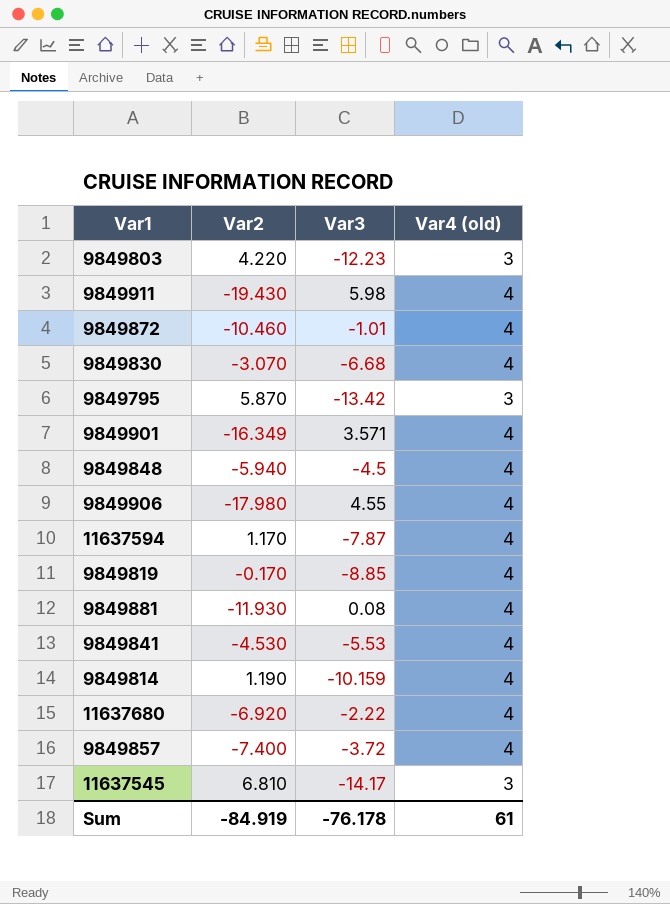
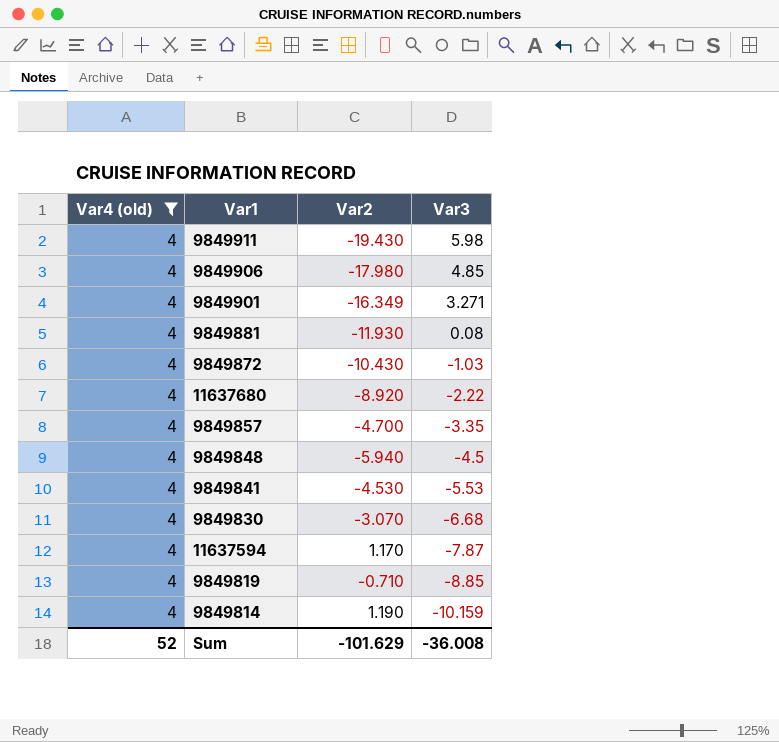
filter: none -> Var4 (old) = 4
row order: none -> Var3 descending
column Var4 (old) | position: 4 -> 1
9849906 | Var3: 4.55 -> 4.85
9849901 | Var3: 3.571 -> 3.271
9849872 | Var2: -10.460 -> -10.430
9849872 | Var3: -1.01 -> -1.03
11637680 | Var2: -6.920 -> -8.920
9849857 | Var2: -7.400 -> -4.700
9849857 | Var3: -3.72 -> -3.35
9849819 | Var2: -0.170 -> -0.710
Sum | Var4 (old): 61 -> 52
Sum | Var2: -84.919 -> -101.629
Sum | Var3: -76.178 -> -36.008

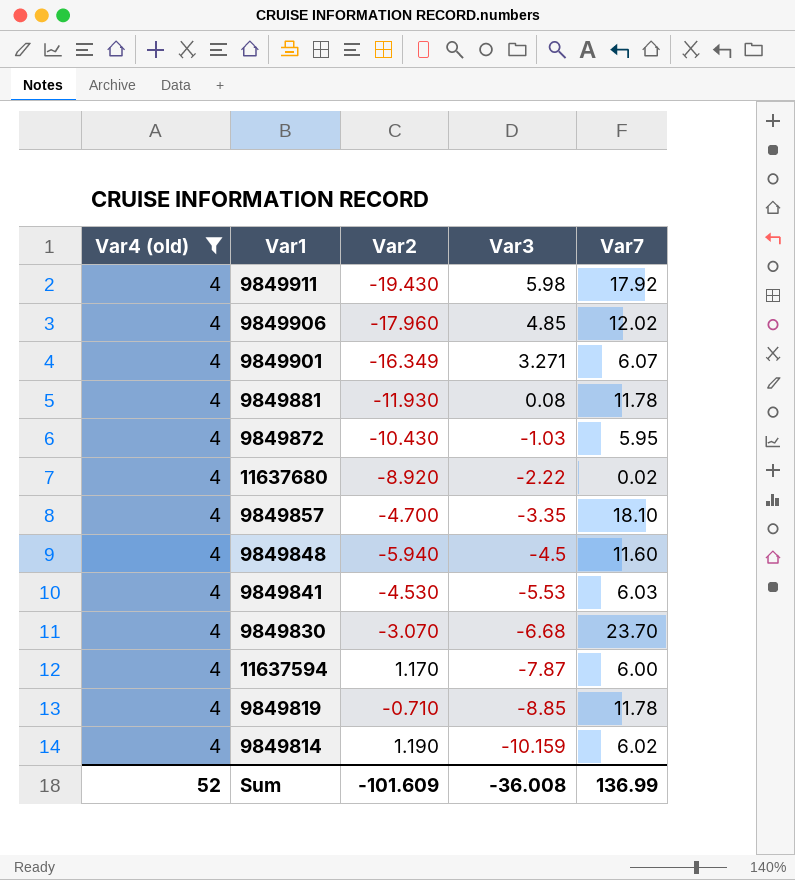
column Var7 | position: none -> 5
9849906 | Var2: -17.980 -> -17.960
Sum | Var2: -101.629 -> -101.609

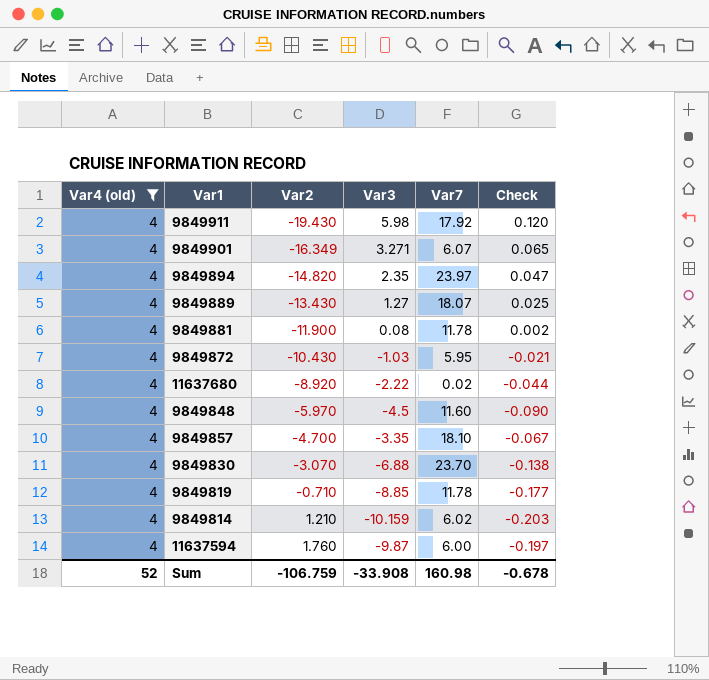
row order: Var3 descending -> Var2 ascending
column Check | formula: none -> [Var3] * 0.02
row 9849906: 4 | -17.960 | 4.85 | 12.02 -> none
row 9849841: 4 | -4.530 | -5.53 | 6.03 -> none
row 9849894: none -> 4 | -14.820 | 2.35 | 23.97 | 0.047
row 9849889: none -> 4 | -13.430 | 1.27 | 18.07 | 0.025
9849881 | Var2: -11.930 -> -11.900
9849848 | Var2: -5.940 -> -5.970
9849830 | Var3: -6.68 -> -6.88
9849814 | Var2: 1.190 -> 1.210
11637594 | Var2: 1.170 -> 1.760
11637594 | Var3: -7.87 -> -9.87
Sum | Var2: -101.609 -> -106.759
Sum | Var3: -36.008 -> -33.908
Sum | Var7: 136.99 -> 160.98

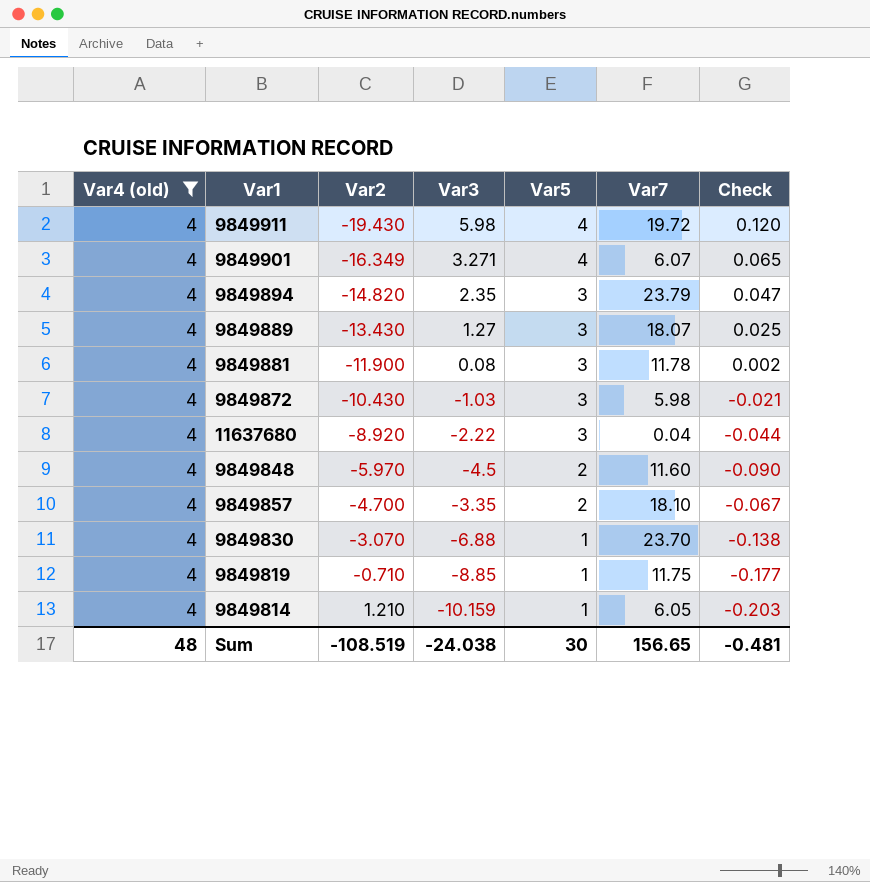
column Var5 | position: none -> 5
row 11637594: 4 | 1.760 | -9.87 | 6.00 | -0.197 -> none
9849911 | Var7: 17.92 -> 19.72
9849894 | Var7: 23.97 -> 23.79
9849872 | Var7: 5.95 -> 5.98
11637680 | Var7: 0.02 -> 0.04
9849819 | Var7: 11.78 -> 11.75
9849814 | Var7: 6.02 -> 6.05
Sum | Var4 (old): 52 -> 48
Sum | Var2: -106.759 -> -108.519
Sum | Var3: -33.908 -> -24.038
Sum | Var7: 160.98 -> 156.65
Sum | Check: -0.678 -> -0.481

